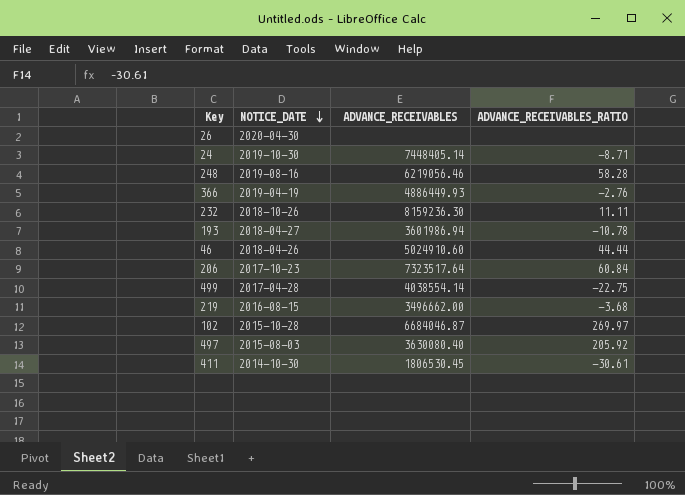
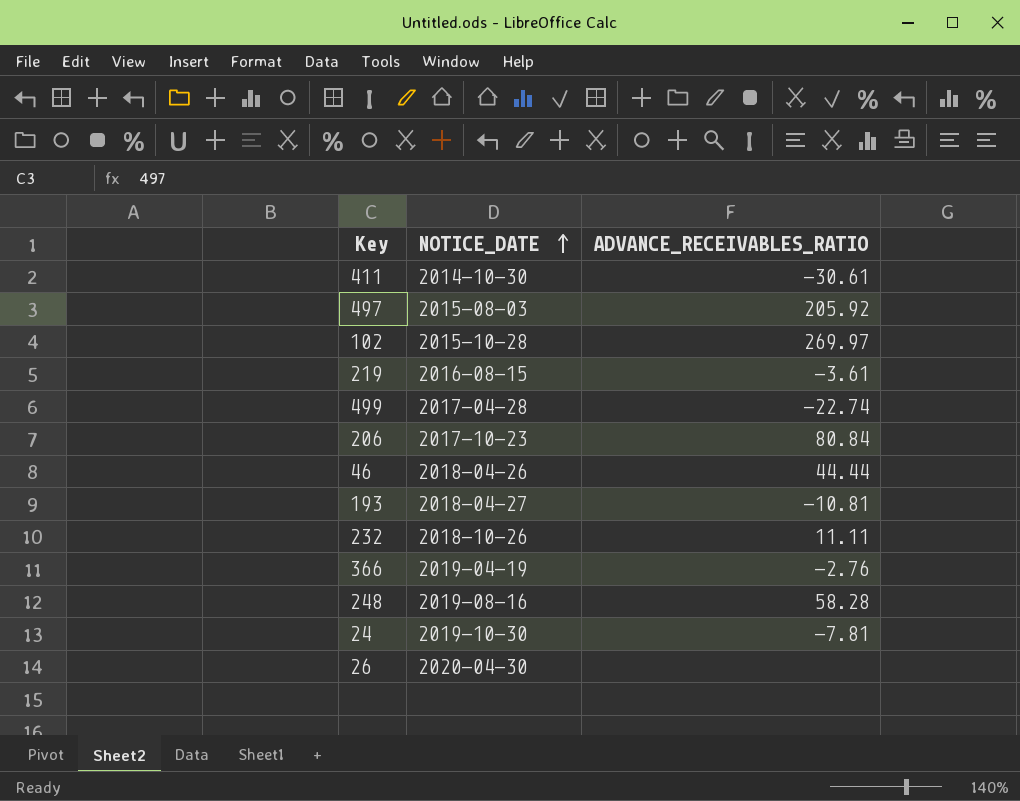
row order: NOTICE_DATE descending -> NOTICE_DATE ascending
column ADVANCE_RECEIVABLES | position: 3 -> none
219 | ADVANCE_RECEIVABLES_RATIO: -3.68 -> -3.61
499 | ADVANCE_RECEIVABLES_RATIO: -22.75 -> -22.74
206 | ADVANCE_RECEIVABLES_RATIO: 60.84 -> 80.84
193 | ADVANCE_RECEIVABLES_RATIO: -10.78 -> -10.81
24 | ADVANCE_RECEIVABLES_RATIO: -8.71 -> -7.81

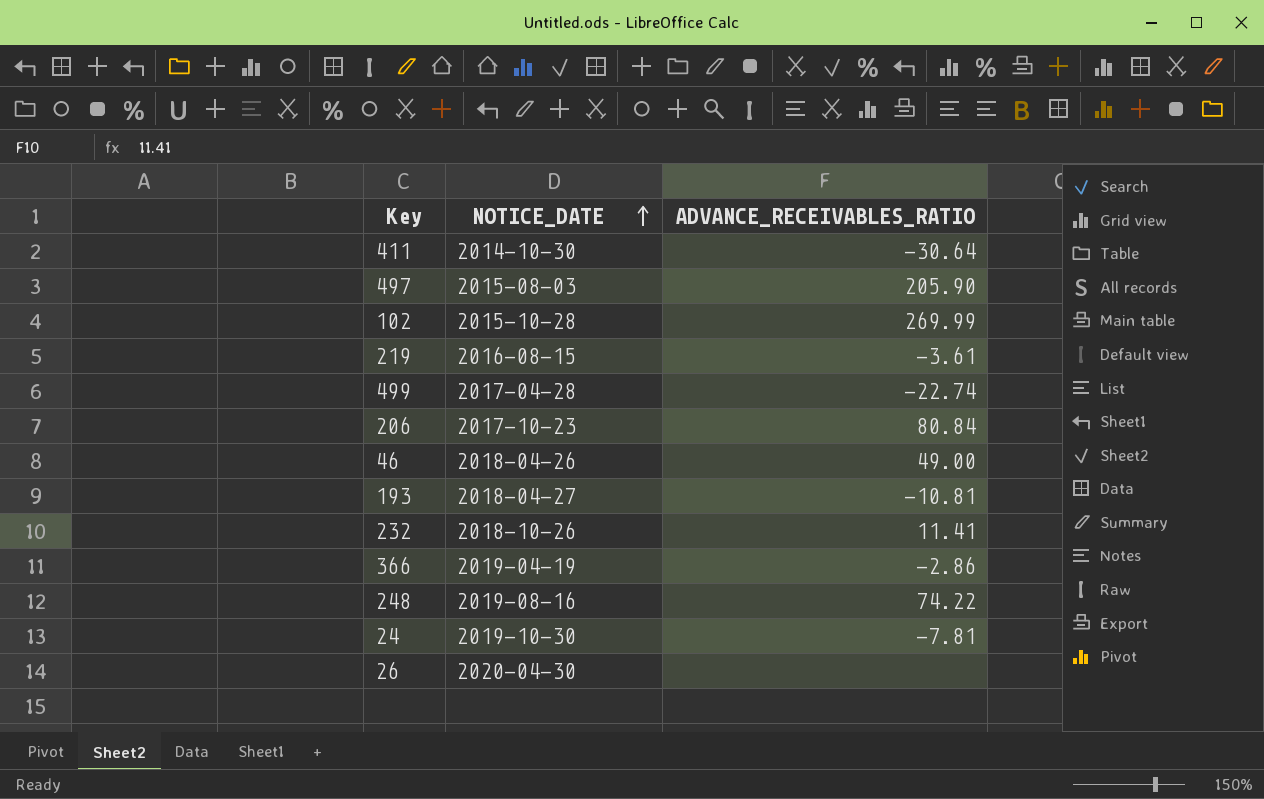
411 | ADVANCE_RECEIVABLES_RATIO: -30.61 -> -30.64
497 | ADVANCE_RECEIVABLES_RATIO: 205.92 -> 205.90
102 | ADVANCE_RECEIVABLES_RATIO: 269.97 -> 269.99
46 | ADVANCE_RECEIVABLES_RATIO: 44.44 -> 49.00
232 | ADVANCE_RECEIVABLES_RATIO: 11.11 -> 11.41
366 | ADVANCE_RECEIVABLES_RATIO: -2.76 -> -2.86
248 | ADVANCE_RECEIVABLES_RATIO: 58.28 -> 74.22

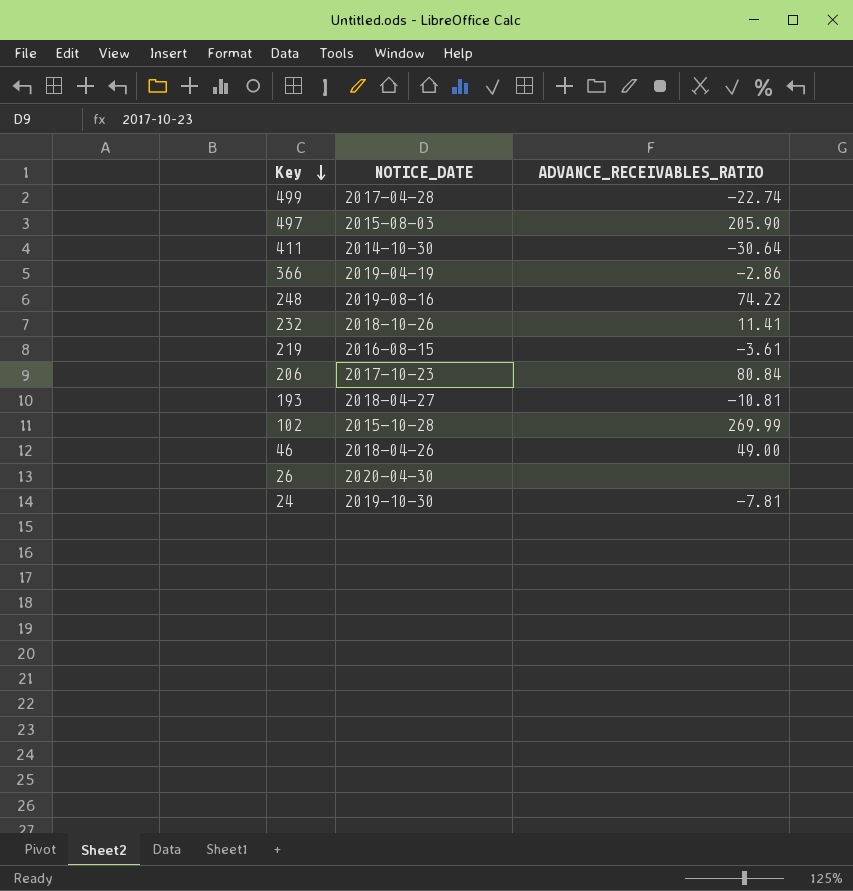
row order: NOTICE_DATE ascending -> Key descending

